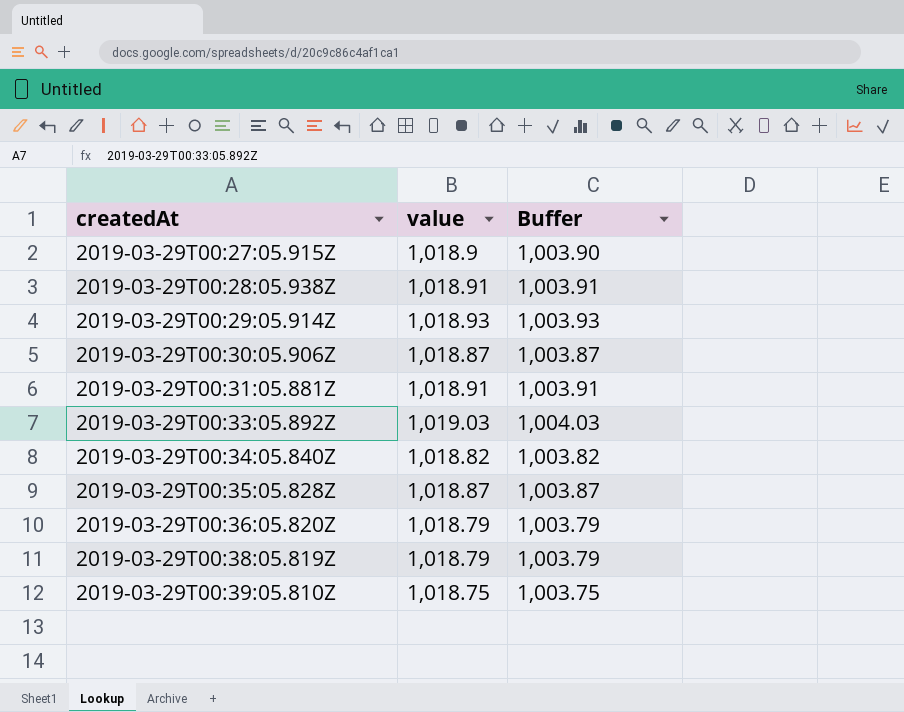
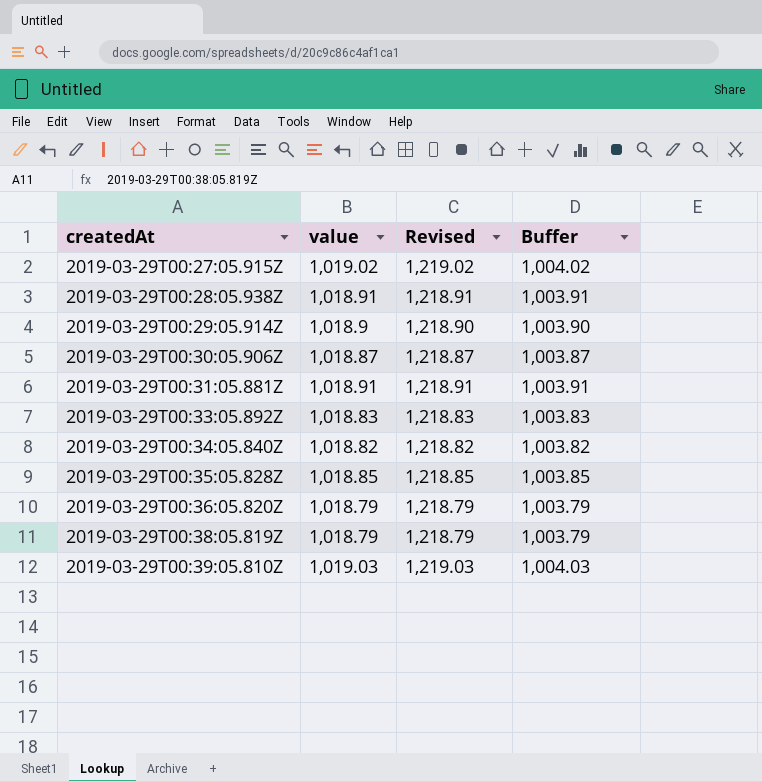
column Revised | formula: none -> [value] + 200
2019-03-29T00:27:05.915Z | value: 1,018.9 -> 1,019.02
2019-03-29T00:27:05.915Z | Buffer: 1,003.90 -> 1,004.02
2019-03-29T00:29:05.914Z | value: 1,018.93 -> 1,018.9
2019-03-29T00:29:05.914Z | Buffer: 1,003.93 -> 1,003.90
2019-03-29T00:33:05.892Z | value: 1,019.03 -> 1,018.83
2019-03-29T00:33:05.892Z | Buffer: 1,004.03 -> 1,003.83
2019-03-29T00:35:05.828Z | value: 1,018.87 -> 1,018.85
2019-03-29T00:35:05.828Z | Buffer: 1,003.87 -> 1,003.85
2019-03-29T00:39:05.810Z | value: 1,018.75 -> 1,019.03
2019-03-29T00:39:05.810Z | Buffer: 1,003.75 -> 1,004.03

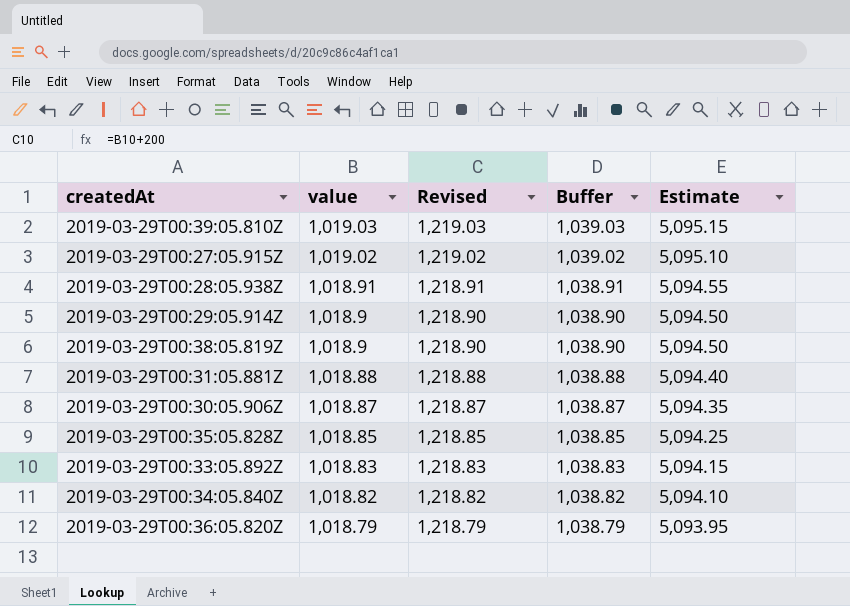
row order: createdAt ascending -> value descending
column Buffer | formula: [value] - 15 -> [value] + 20
column Estimate | formula: none -> [value] * 5
2019-03-29T00:38:05.819Z | value: 1,018.79 -> 1,018.9
2019-03-29T00:38:05.819Z | Revised: 1,218.79 -> 1,218.90
2019-03-29T00:31:05.881Z | value: 1,018.91 -> 1,018.88
2019-03-29T00:31:05.881Z | Revised: 1,218.91 -> 1,218.88

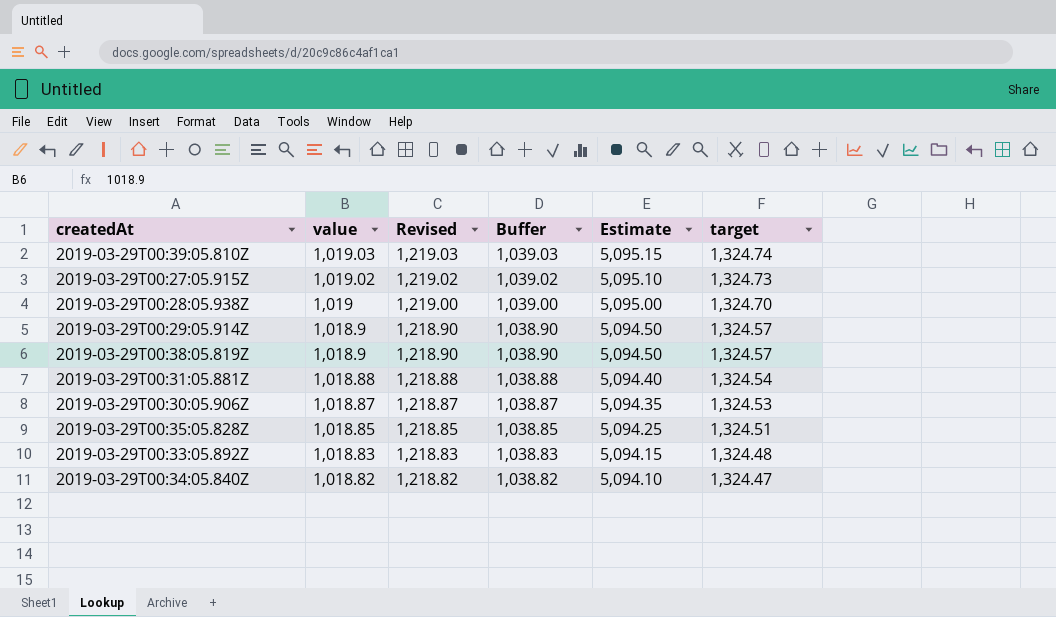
column target | formula: none -> [value] * 1.3
row 2019-03-29T00:36:05.820Z: 1,018.79 | 1,218.79 | 1,038.79 | 5,093.95 -> none
2019-03-29T00:28:05.938Z | value: 1,018.91 -> 1,019
2019-03-29T00:28:05.938Z | Revised: 1,218.91 -> 1,219.00
2019-03-29T00:28:05.938Z | Buffer: 1,038.91 -> 1,039.00
2019-03-29T00:28:05.938Z | Estimate: 5,094.55 -> 5,095.00

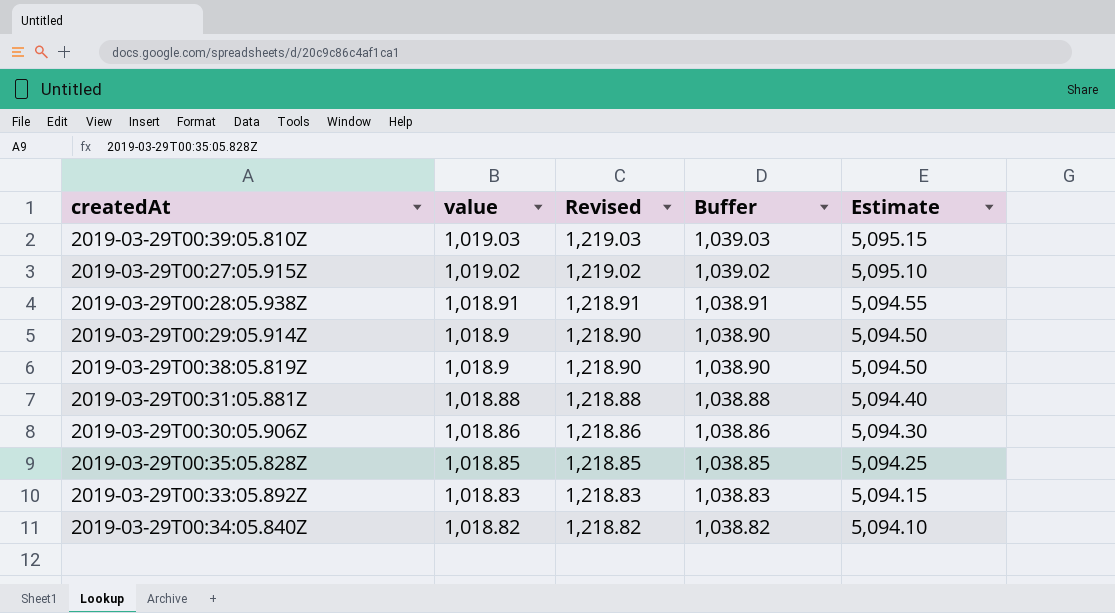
column target | formula: [value] * 1.3 -> none
2019-03-29T00:28:05.938Z | value: 1,019 -> 1,018.91
2019-03-29T00:28:05.938Z | Revised: 1,219.00 -> 1,218.91
2019-03-29T00:28:05.938Z | Buffer: 1,039.00 -> 1,038.91
2019-03-29T00:28:05.938Z | Estimate: 5,095.00 -> 5,094.55
2019-03-29T00:30:05.906Z | value: 1,018.87 -> 1,018.86
2019-03-29T00:30:05.906Z | Revised: 1,218.87 -> 1,218.86
2019-03-29T00:30:05.906Z | Buffer: 1,038.87 -> 1,038.86
2019-03-29T00:30:05.906Z | Estimate: 5,094.35 -> 5,094.30

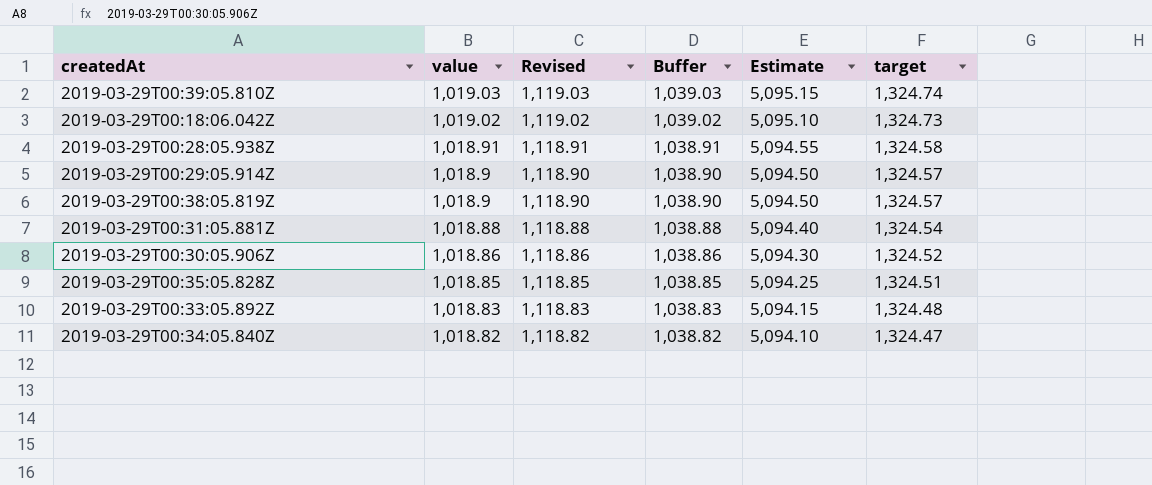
column Revised | formula: [value] + 200 -> [value] + 100
column target | formula: none -> [value] * 1.3
row 2019-03-29T00:27:05.915Z: 1,019.02 | 1,219.02 | 1,039.02 | 5,095.10 -> none
row 2019-03-29T00:18:06.042Z: none -> 1,019.02 | 1,119.02 | 1,039.02 | 5,095.10 | 1,324.73

